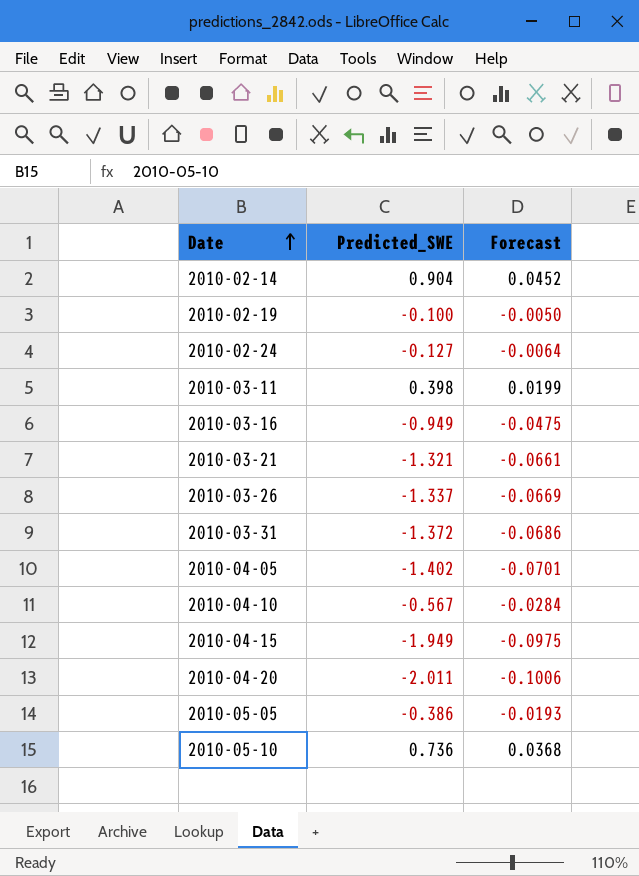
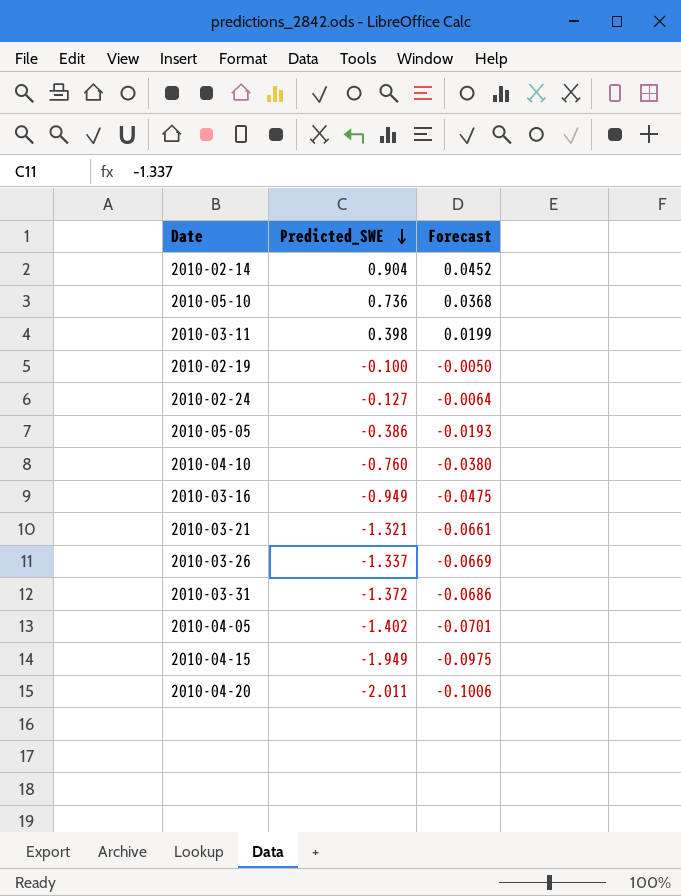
row order: Date ascending -> Predicted_SWE descending
2010-04-10 | Predicted_SWE: -0.567 -> -0.760
2010-04-10 | Forecast: -0.0284 -> -0.0380

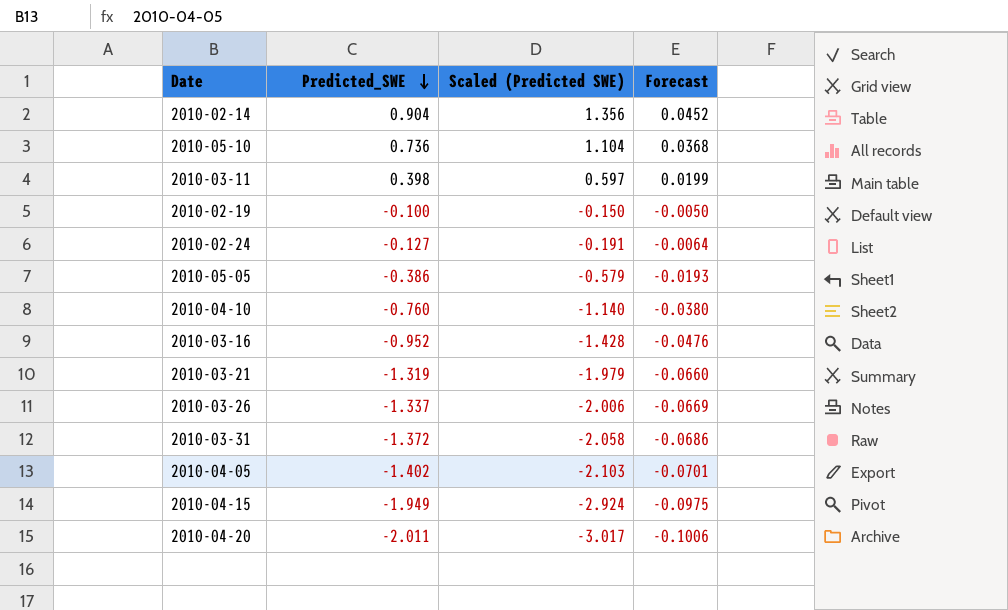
column Scaled (Predicted SWE) | formula: none -> [Predicted_SWE] * 1.5
2010-03-16 | Predicted_SWE: -0.949 -> -0.952
2010-03-16 | Forecast: -0.0475 -> -0.0476
2010-03-21 | Predicted_SWE: -1.321 -> -1.319
2010-03-21 | Forecast: -0.0661 -> -0.0660

